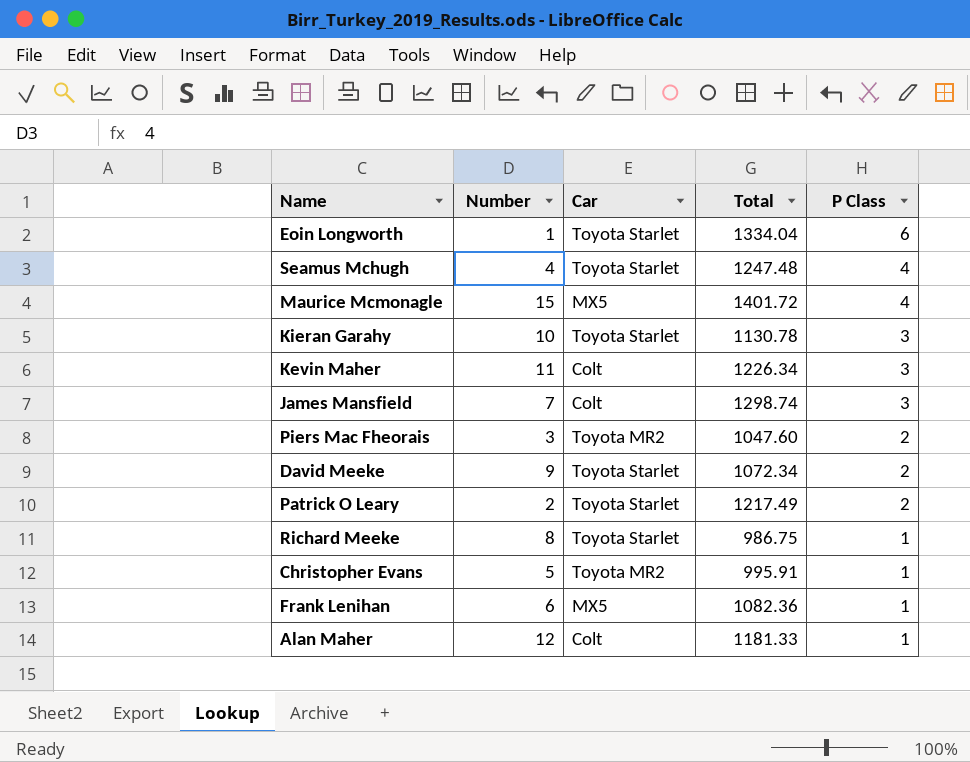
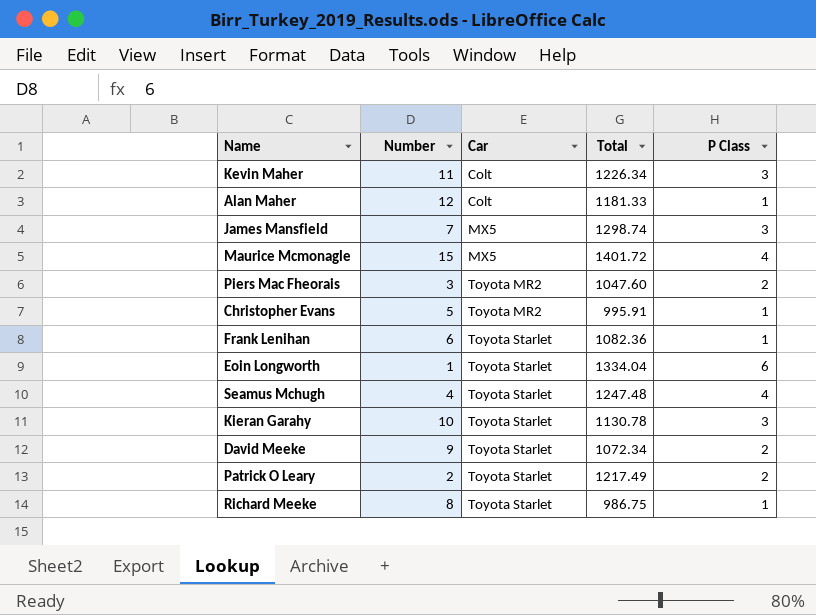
row order: P Class descending -> Car ascending
James Mansfield | Car: Colt -> MX5
Frank Lenihan | Car: MX5 -> Toyota Starlet

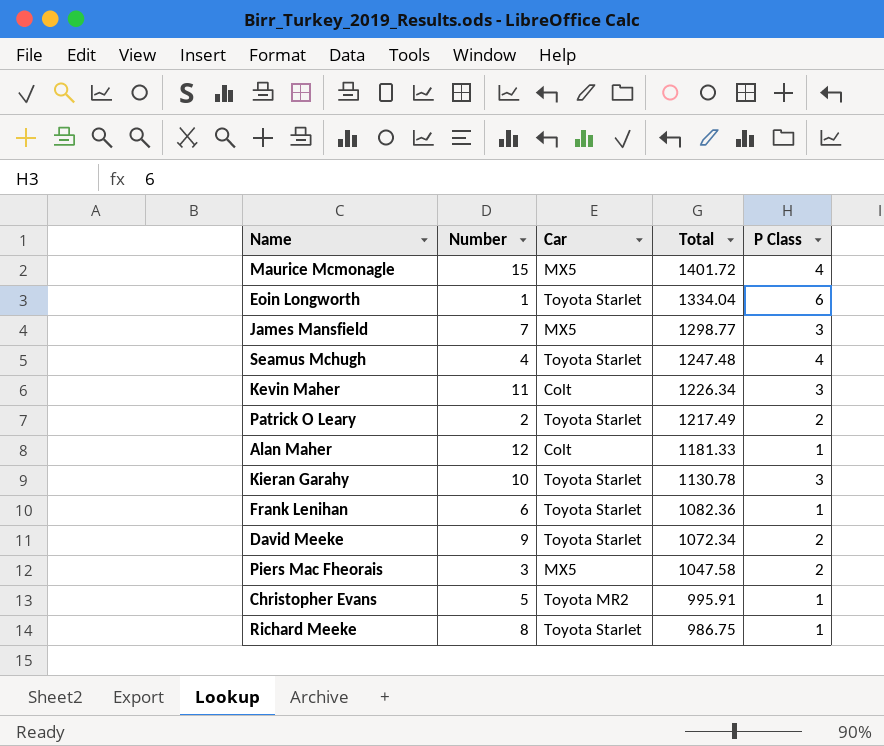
row order: Car ascending -> Total descending
James Mansfield | Total: 1298.74 -> 1298.77
Piers Mac Fheorais | Car: Toyota MR2 -> MX5
Piers Mac Fheorais | Total: 1047.60 -> 1047.58

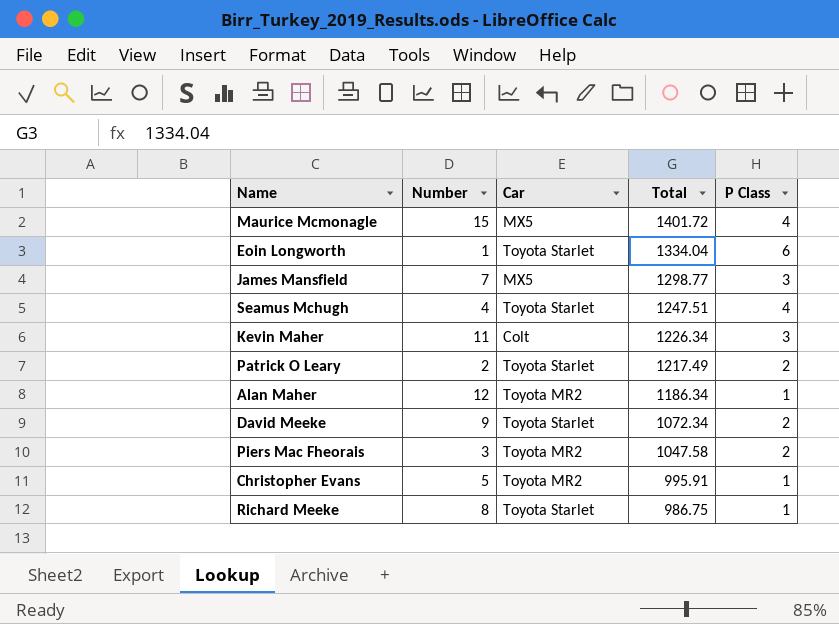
row Kieran Garahy: 10 | Toyota Starlet | 1130.78 | 3 -> none
row Frank Lenihan: 6 | Toyota Starlet | 1082.36 | 1 -> none
Seamus Mchugh | Total: 1247.48 -> 1247.51
Alan Maher | Car: Colt -> Toyota MR2
Alan Maher | Total: 1181.33 -> 1186.34
Piers Mac Fheorais | Car: MX5 -> Toyota MR2

